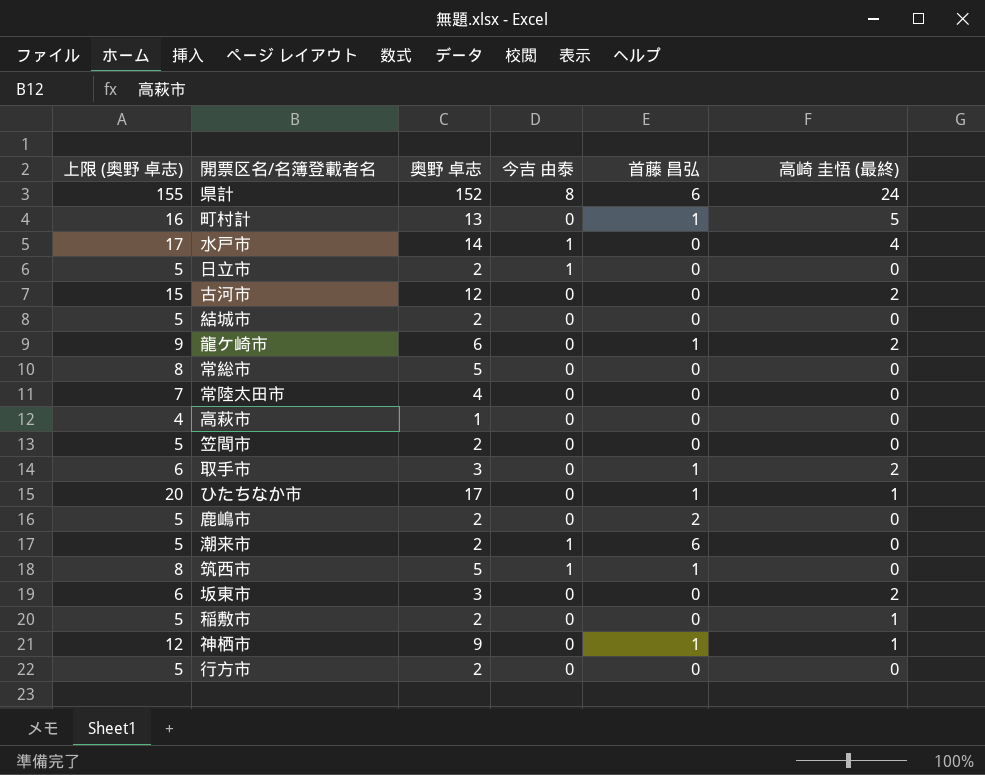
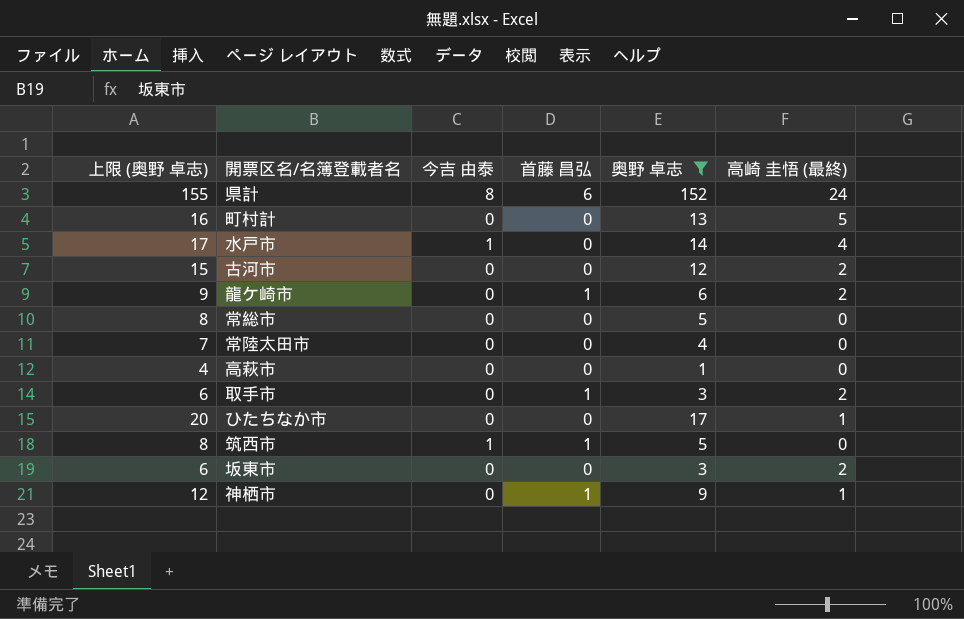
filter: none -> 奥野 卓志 != 2
column 奥野 卓志 | position: 3 -> 5
町村計 | 首藤 昌弘: 1 -> 0
ひたちなか市 | 首藤 昌弘: 1 -> 0

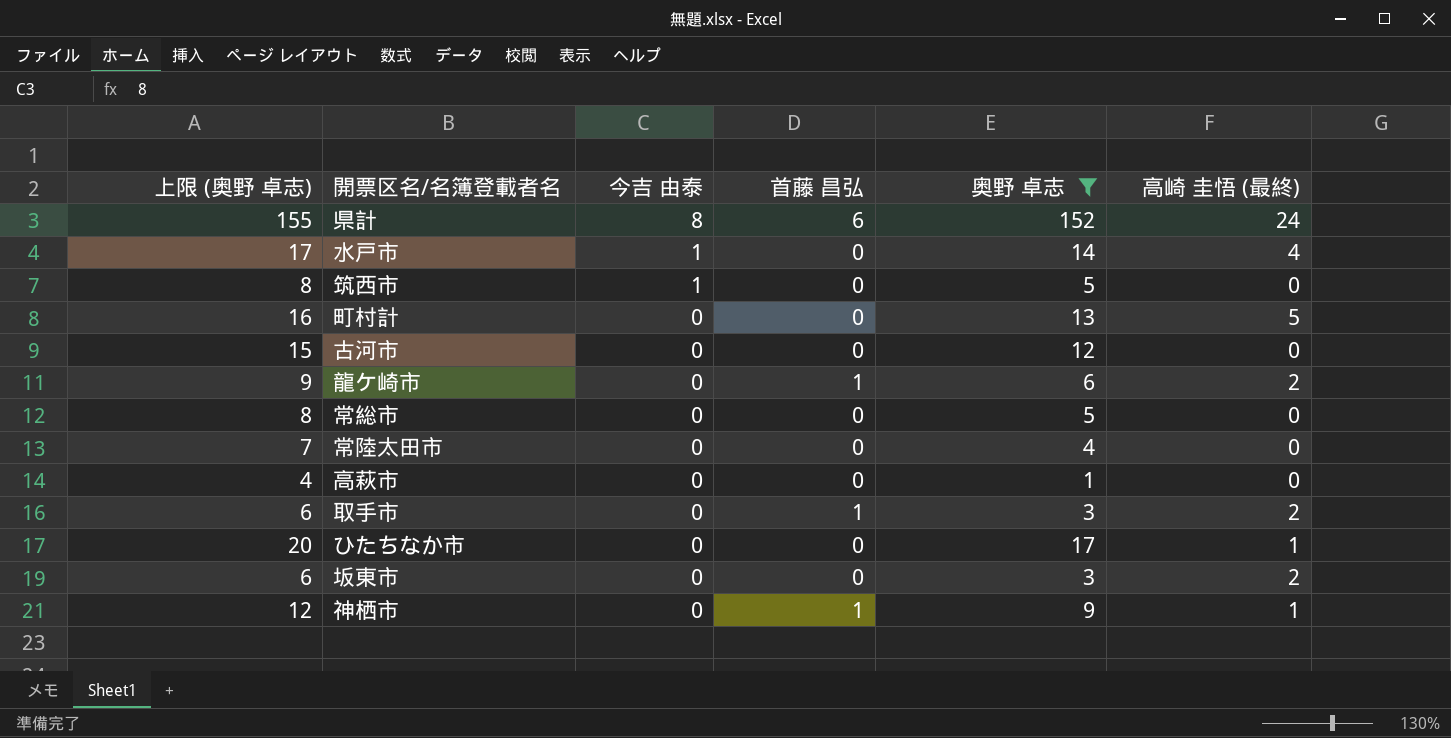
row order: none -> 今吉 由泰 descending
筑西市 | 首藤 昌弘: 1 -> 0
古河市 | 高崎 圭悟 (最終): 2 -> 0

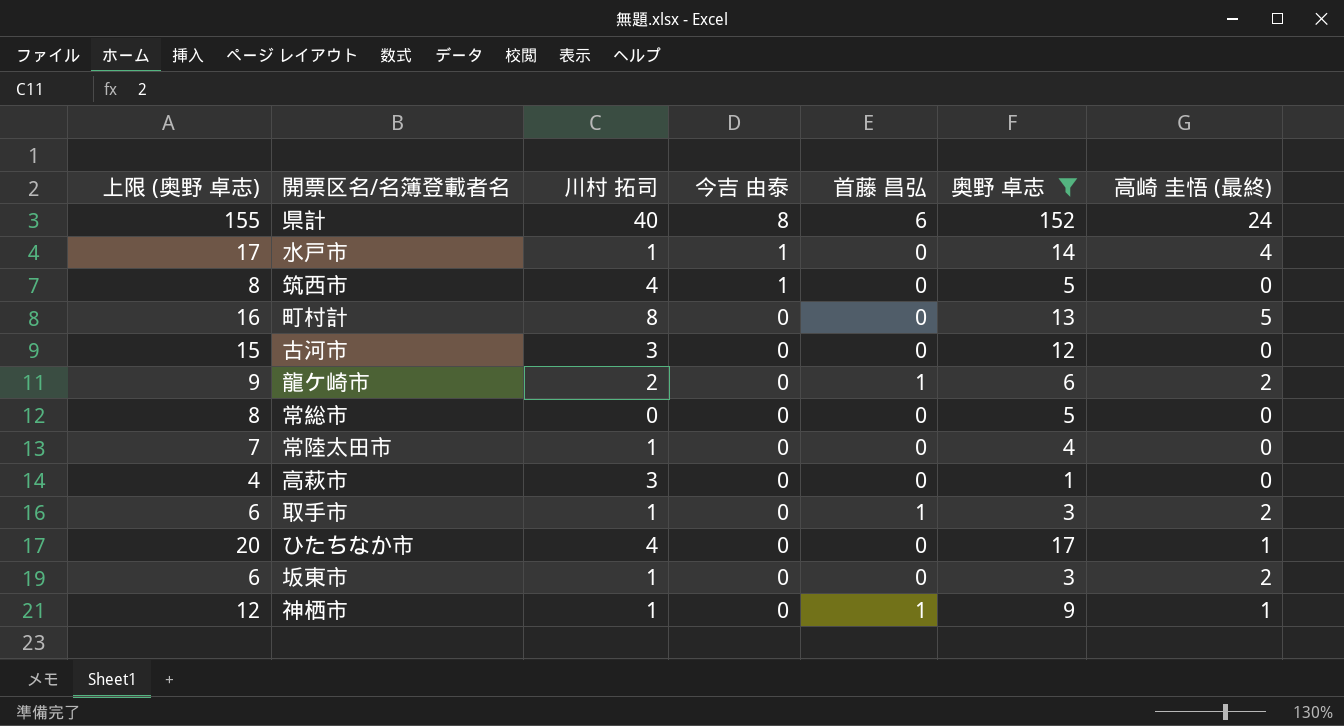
column 川村 拓司 | position: none -> 3

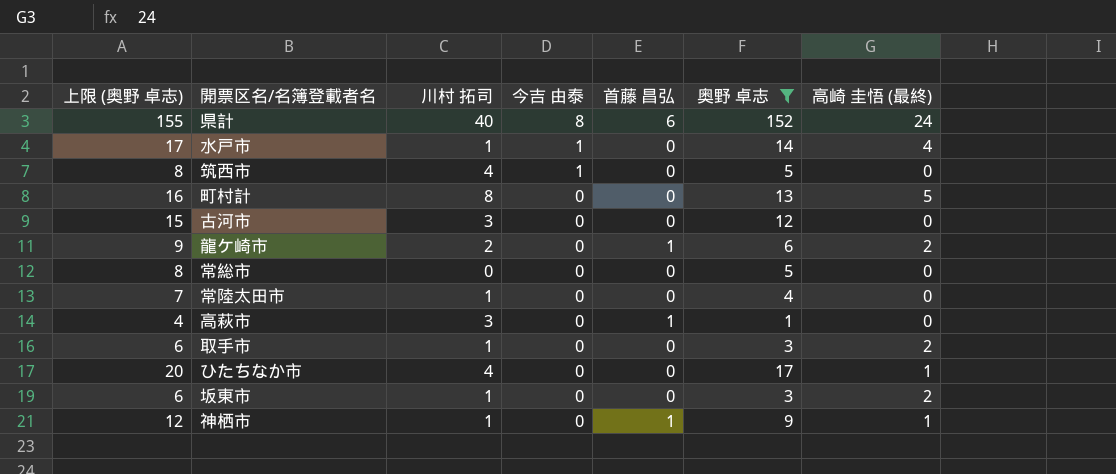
高萩市 | 首藤 昌弘: 0 -> 1
取手市 | 首藤 昌弘: 1 -> 0

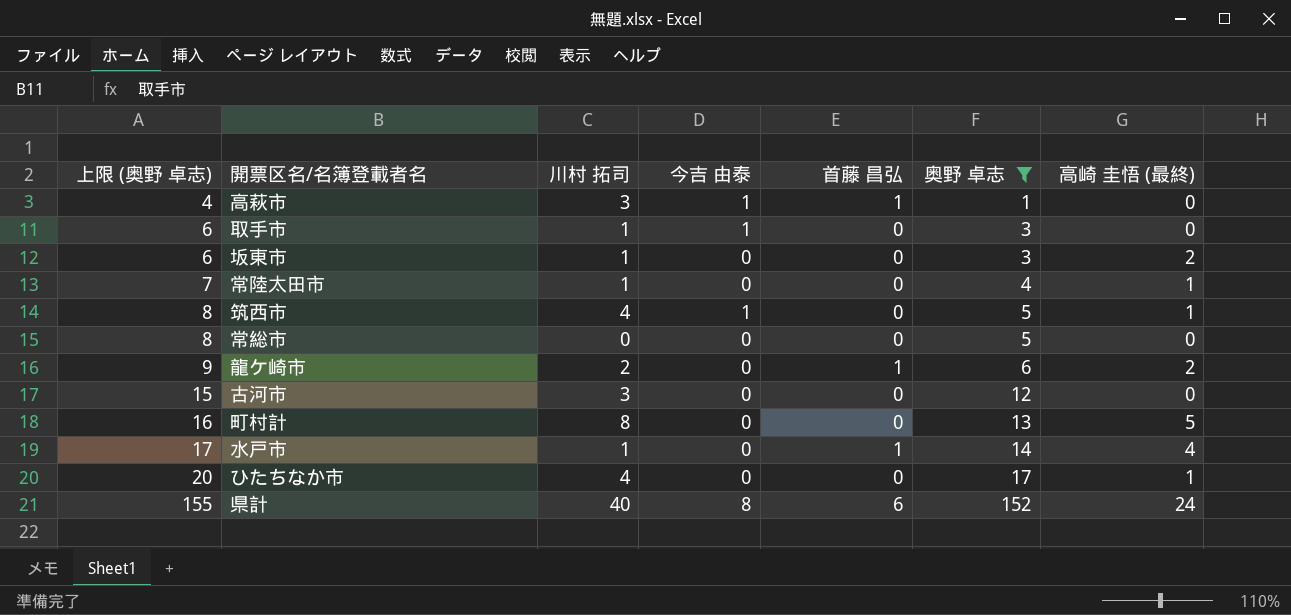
row order: 今吉 由泰 descending -> 上限 (奥野 卓志) ascending
row 神栖市: 12 | 1 | 0 | 1 | 9 | 1 -> none
高萩市 | 今吉 由泰: 0 -> 1
取手市 | 今吉 由泰: 0 -> 1
取手市 | 高崎 圭悟 (最終): 2 -> 0
常陸太田市 | 高崎 圭悟 (最終): 0 -> 1
筑西市 | 高崎 圭悟 (最終): 0 -> 1
水戸市 | 今吉 由泰: 1 -> 0
水戸市 | 首藤 昌弘: 0 -> 1

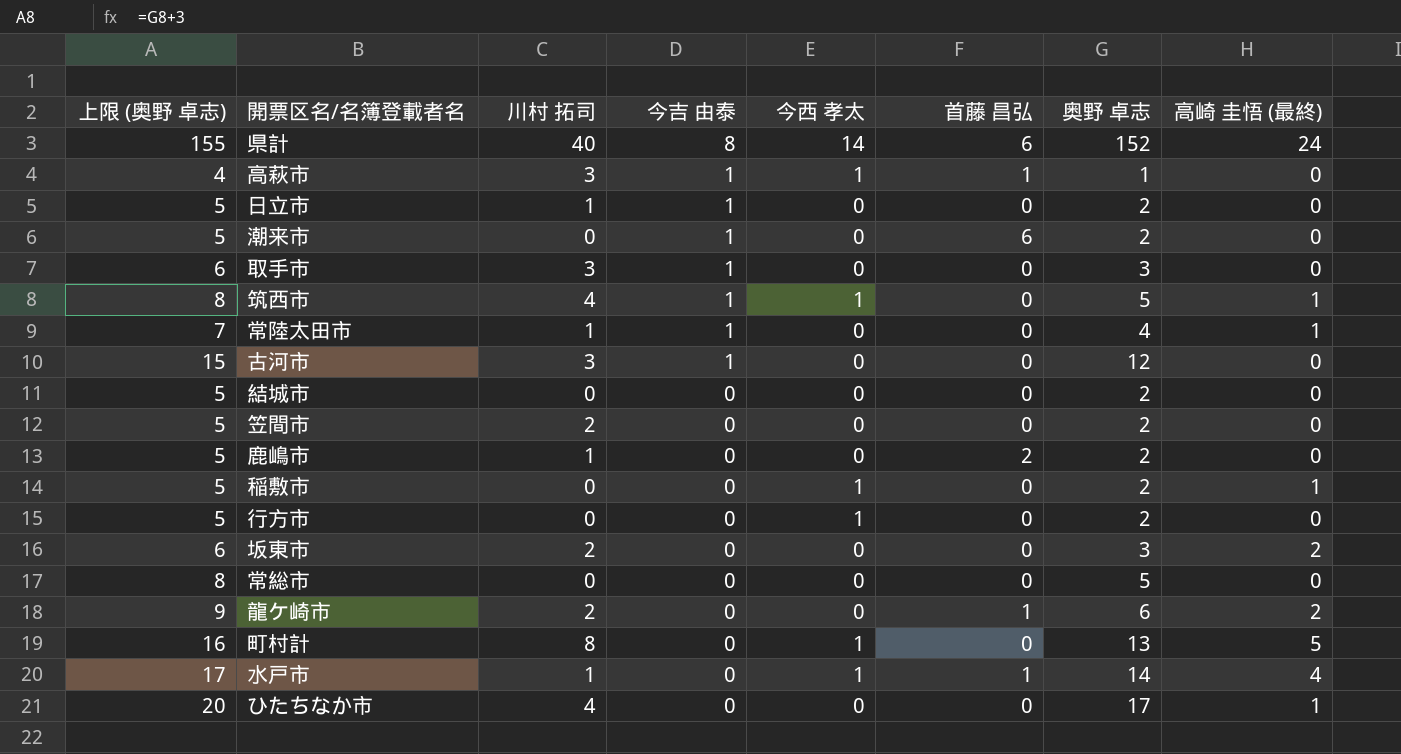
filter: 奥野 卓志 != 2 -> none
row order: 上限 (奥野 卓志) ascending -> 今吉 由泰 descending
column 今西 孝太 | position: none -> 5
取手市 | 川村 拓司: 1 -> 3
常陸太田市 | 今吉 由泰: 0 -> 1
古河市 | 今吉 由泰: 0 -> 1
坂東市 | 川村 拓司: 1 -> 2

